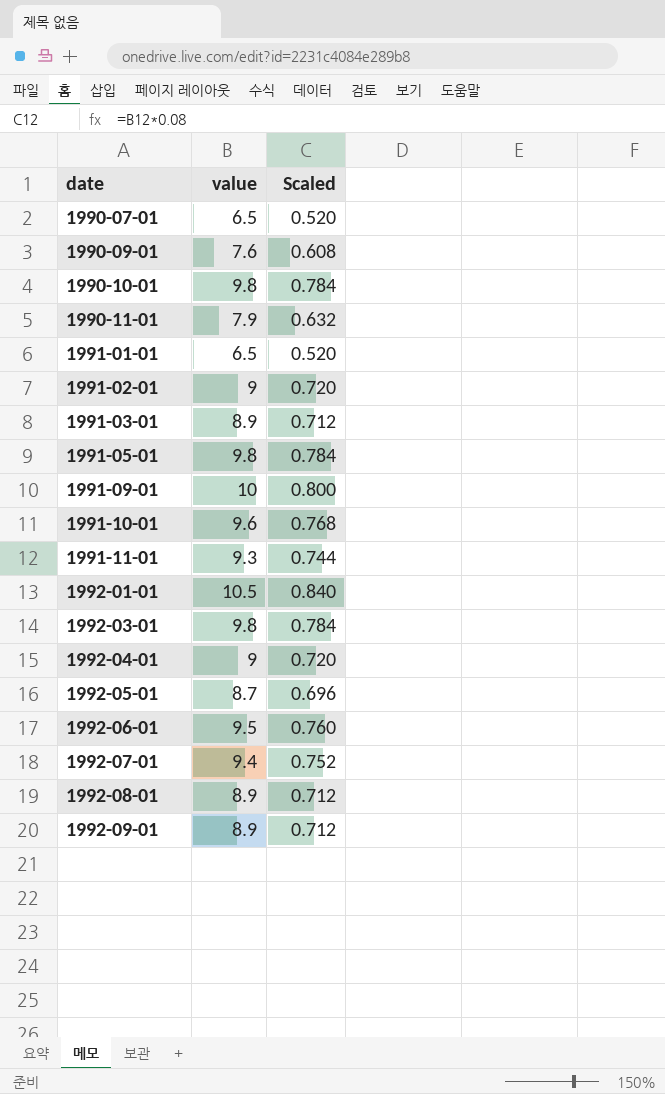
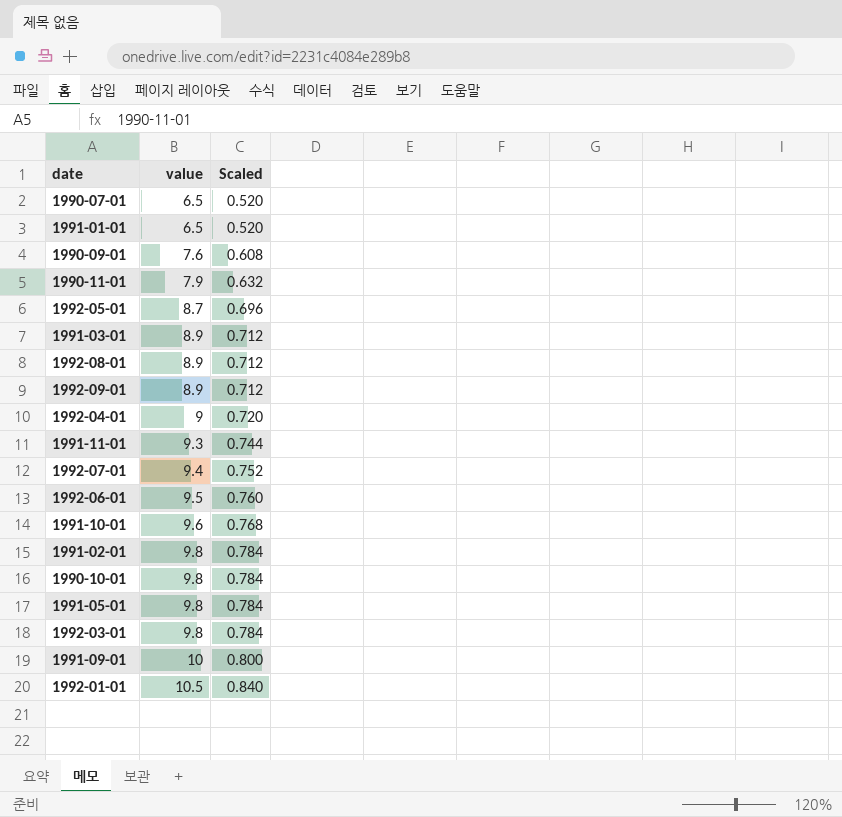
row order: date ascending -> value ascending
1991-02-01 | value: 9 -> 9.8
1991-02-01 | Scaled: 0.720 -> 0.784

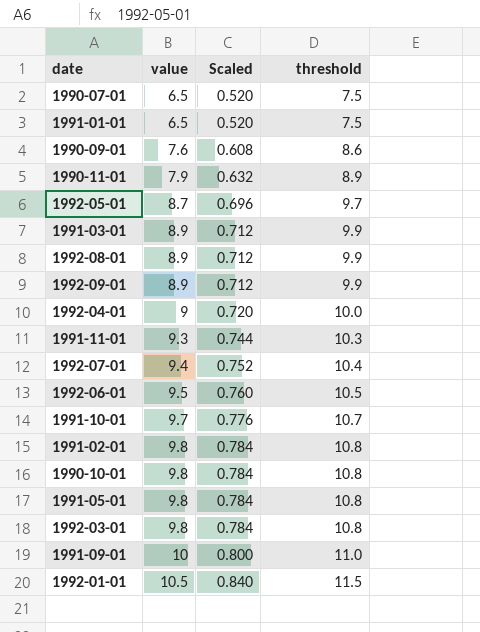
column threshold | formula: none -> [value] + 1
1991-10-01 | value: 9.6 -> 9.7
1991-10-01 | Scaled: 0.768 -> 0.776

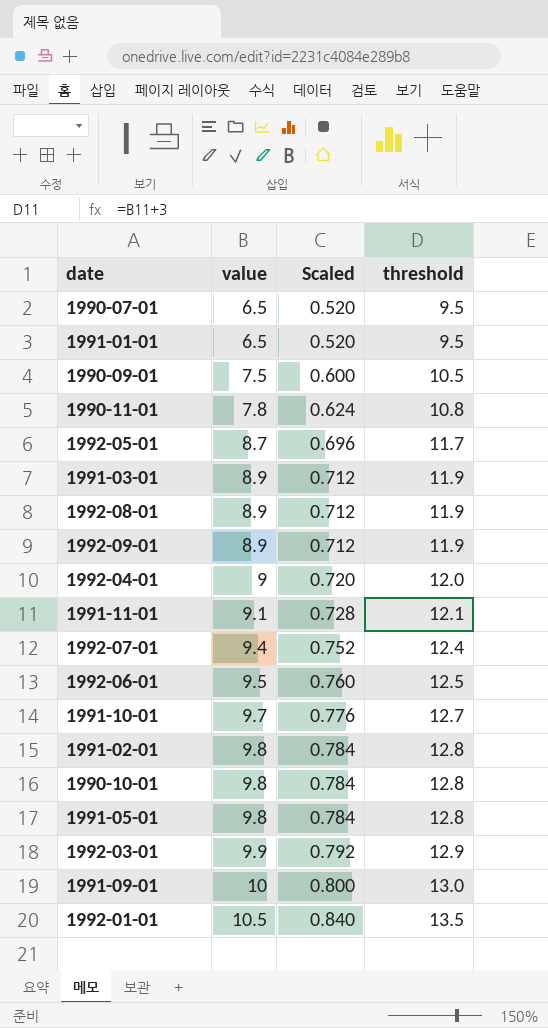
column threshold | formula: [value] + 1 -> [value] + 3
1990-09-01 | value: 7.6 -> 7.5
1990-09-01 | Scaled: 0.608 -> 0.600
1990-11-01 | value: 7.9 -> 7.8
1990-11-01 | Scaled: 0.632 -> 0.624
1991-11-01 | value: 9.3 -> 9.1
1991-11-01 | Scaled: 0.744 -> 0.728
1992-03-01 | value: 9.8 -> 9.9
1992-03-01 | Scaled: 0.784 -> 0.792

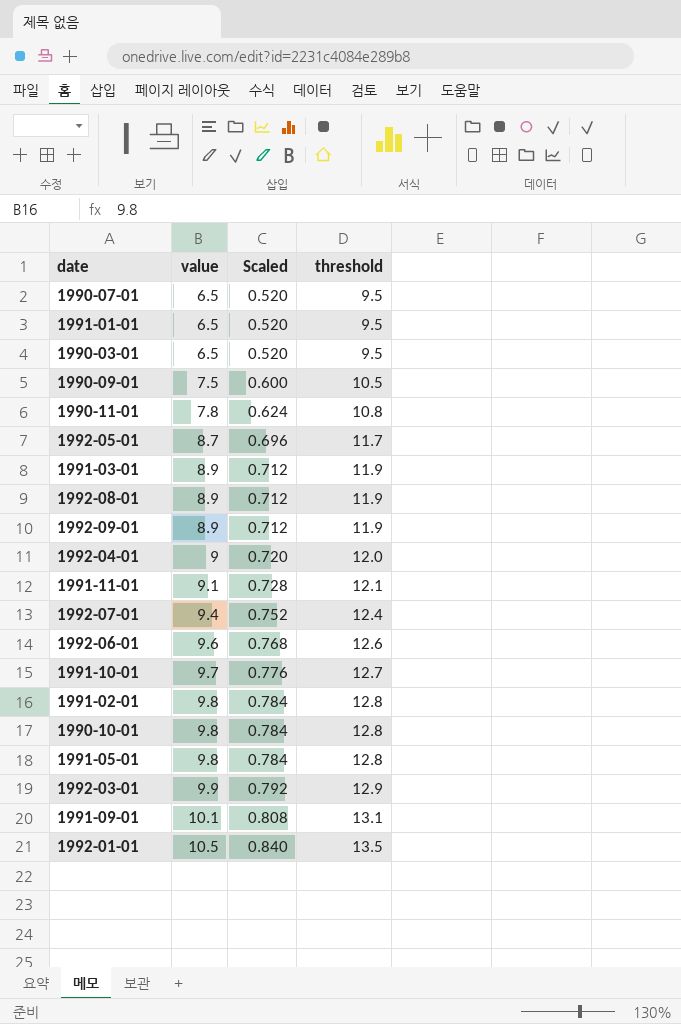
row 1990-03-01: none -> 6.5 | 0.520 | 9.5
1992-06-01 | value: 9.5 -> 9.6
1992-06-01 | Scaled: 0.760 -> 0.768
1992-06-01 | threshold: 12.5 -> 12.6
1991-09-01 | value: 10 -> 10.1
1991-09-01 | Scaled: 0.800 -> 0.808
1991-09-01 | threshold: 13.0 -> 13.1

